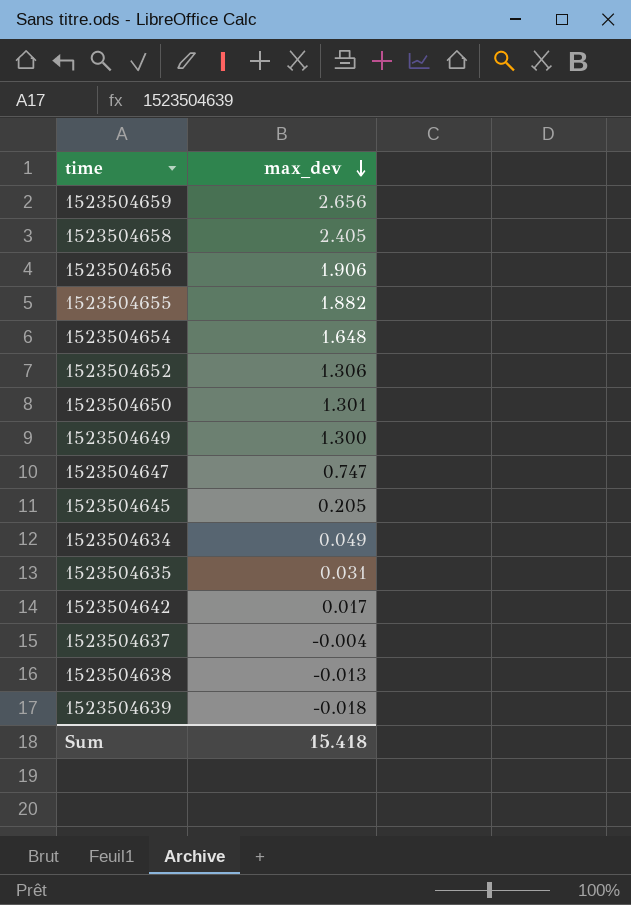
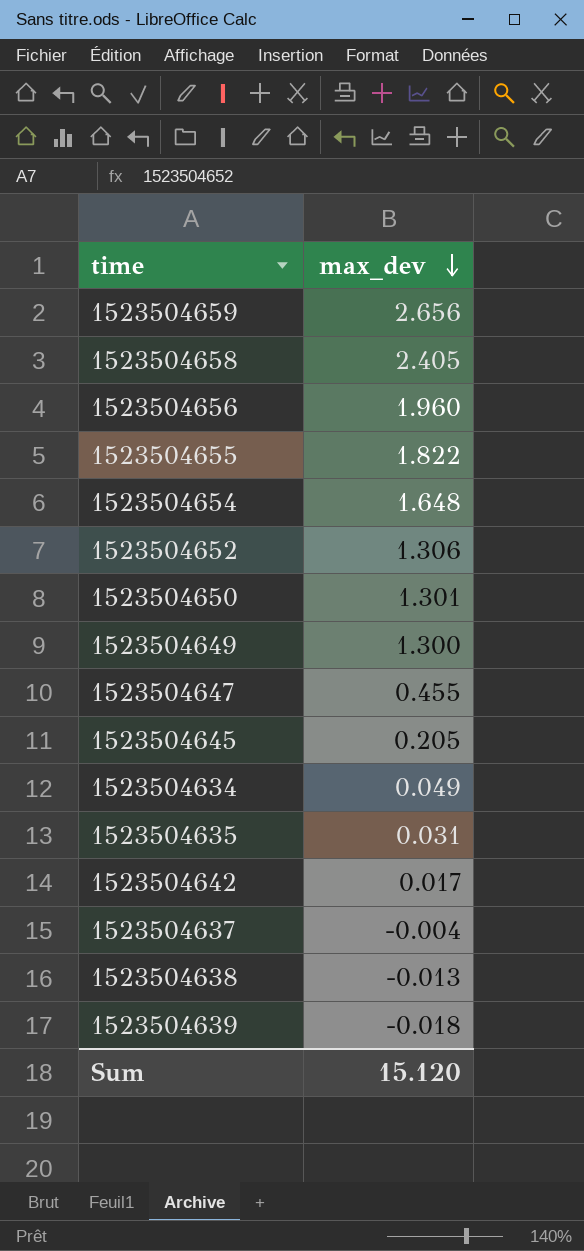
1523504656 | max_dev: 1.906 -> 1.960
1523504655 | max_dev: 1.882 -> 1.822
1523504647 | max_dev: 0.747 -> 0.455
Sum | max_dev: 15.418 -> 15.120

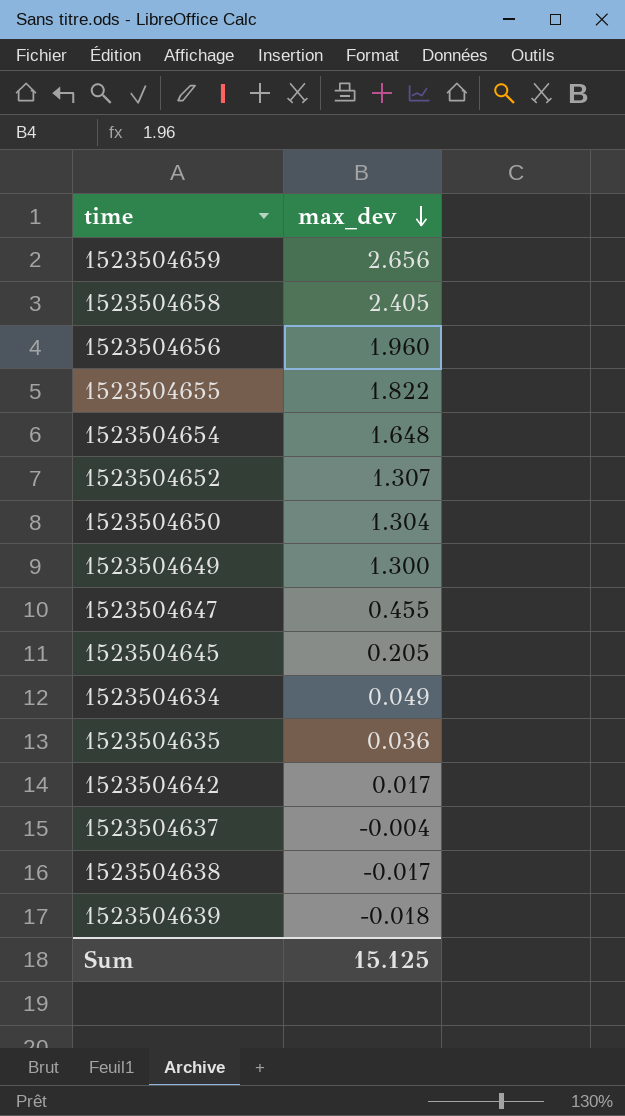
1523504652 | max_dev: 1.306 -> 1.307
1523504650 | max_dev: 1.301 -> 1.304
1523504635 | max_dev: 0.031 -> 0.036
1523504638 | max_dev: -0.013 -> -0.017
Sum | max_dev: 15.120 -> 15.125

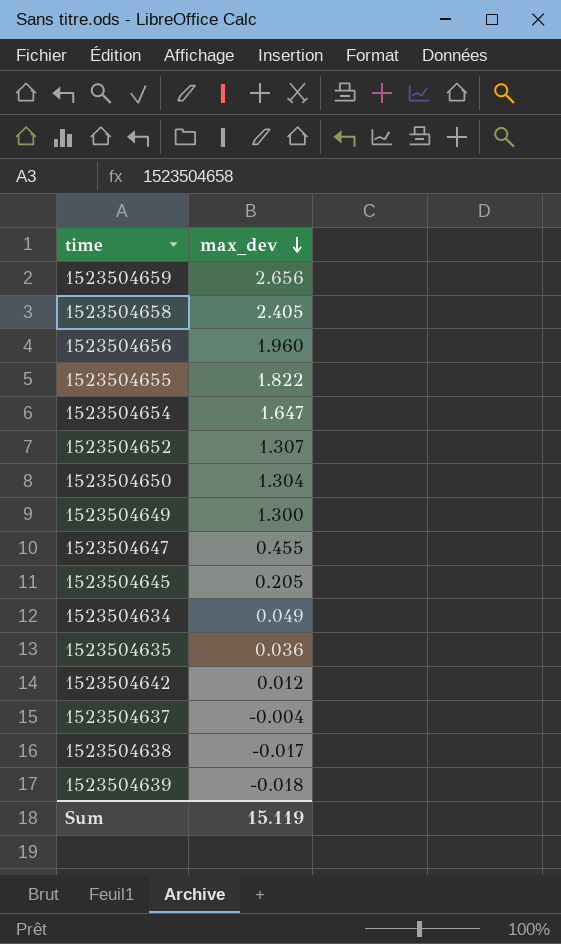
1523504654 | max_dev: 1.648 -> 1.647
1523504642 | max_dev: 0.017 -> 0.012
Sum | max_dev: 15.125 -> 15.119

